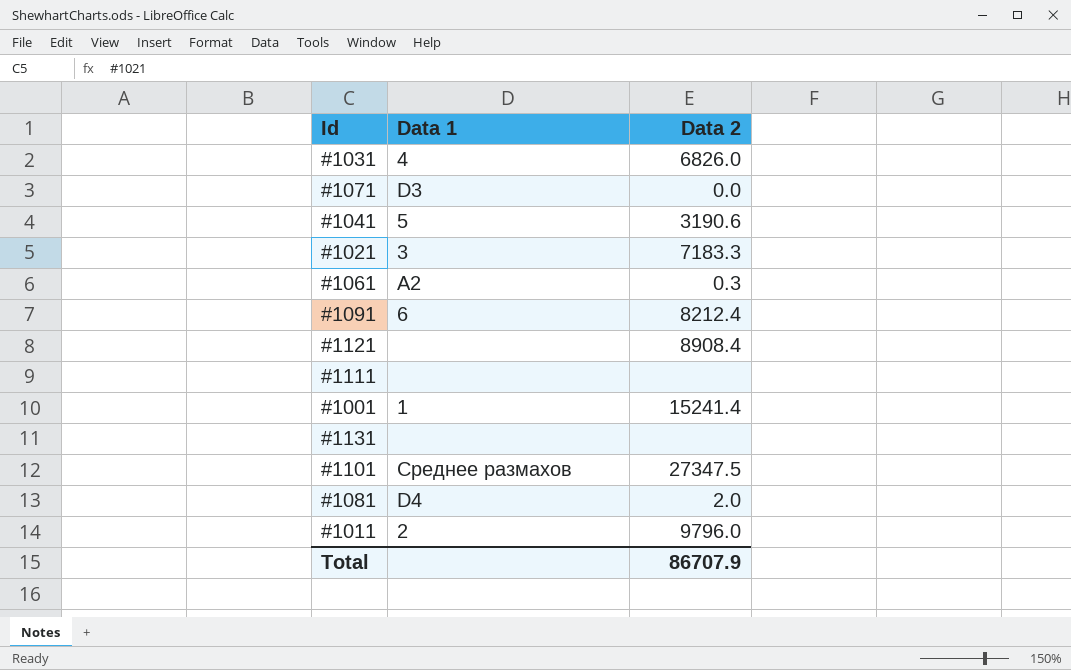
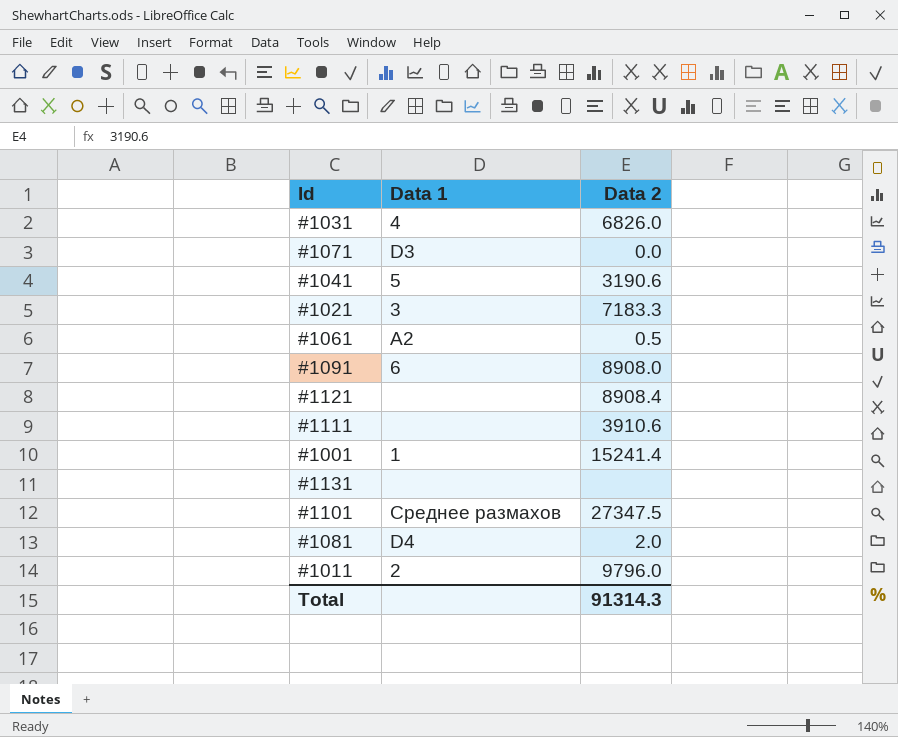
#1061 | Data 2: 0.3 -> 0.5
#1091 | Data 2: 8212.4 -> 8908.0
#1111 | Data 2: none -> 3910.6
Total | Data 2: 86707.9 -> 91314.3

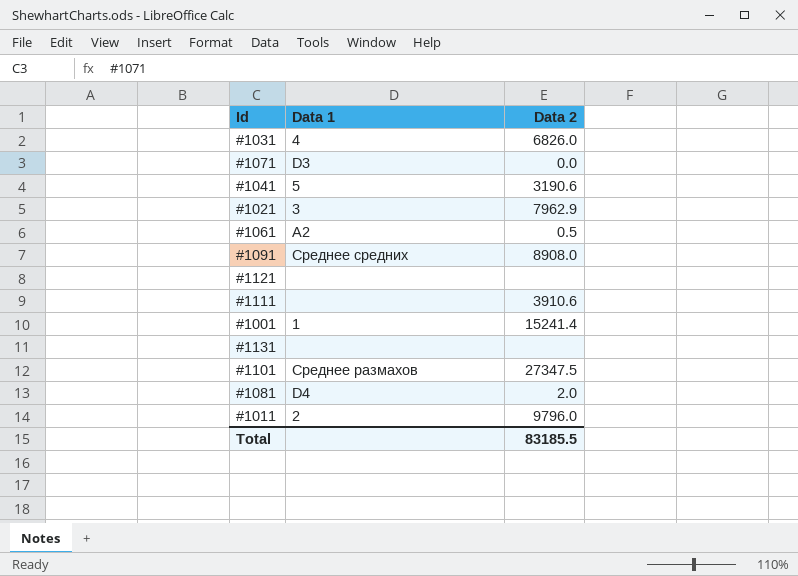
#1021 | Data 2: 7183.3 -> 7962.9
#1091 | Data 1: 6 -> Среднее средних
#1121 | Data 2: 8908.4 -> none
Total | Data 2: 91314.3 -> 83185.5

